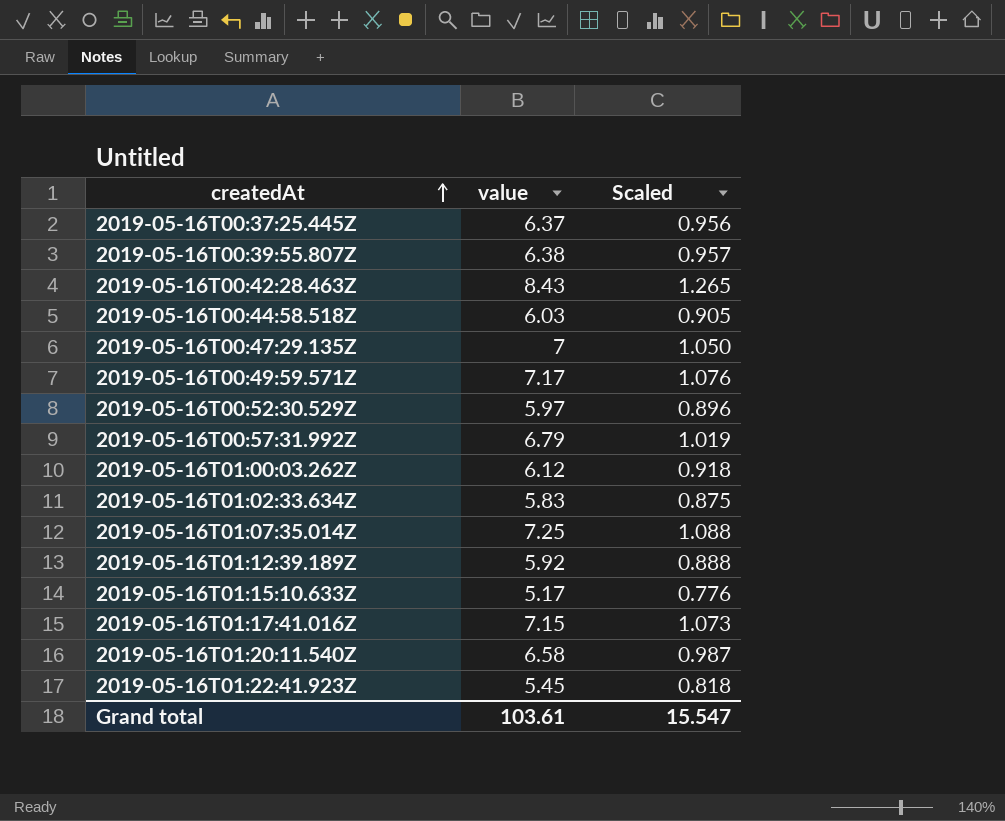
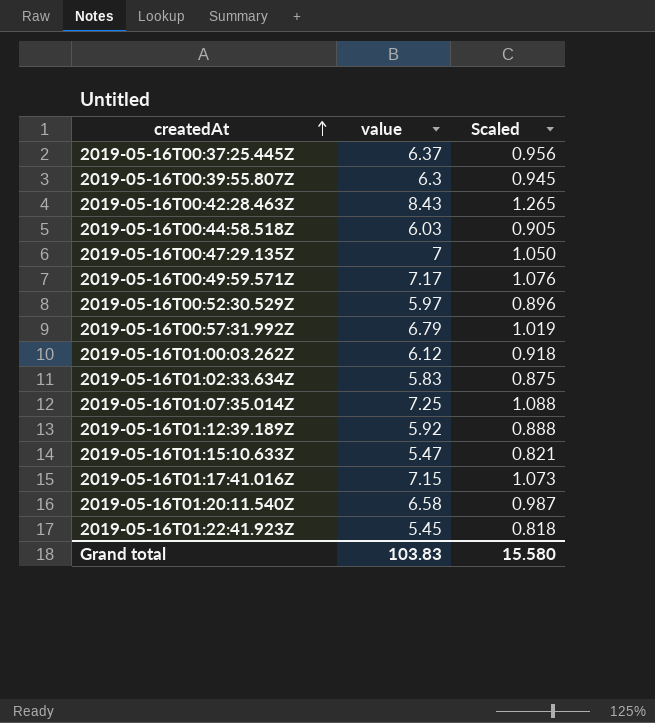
2019-05-16T00:39:55.807Z | value: 6.38 -> 6.3
2019-05-16T00:39:55.807Z | Scaled: 0.957 -> 0.945
2019-05-16T01:15:10.633Z | value: 5.17 -> 5.47
2019-05-16T01:15:10.633Z | Scaled: 0.776 -> 0.821
Grand total | value: 103.61 -> 103.83
Grand total | Scaled: 15.547 -> 15.580

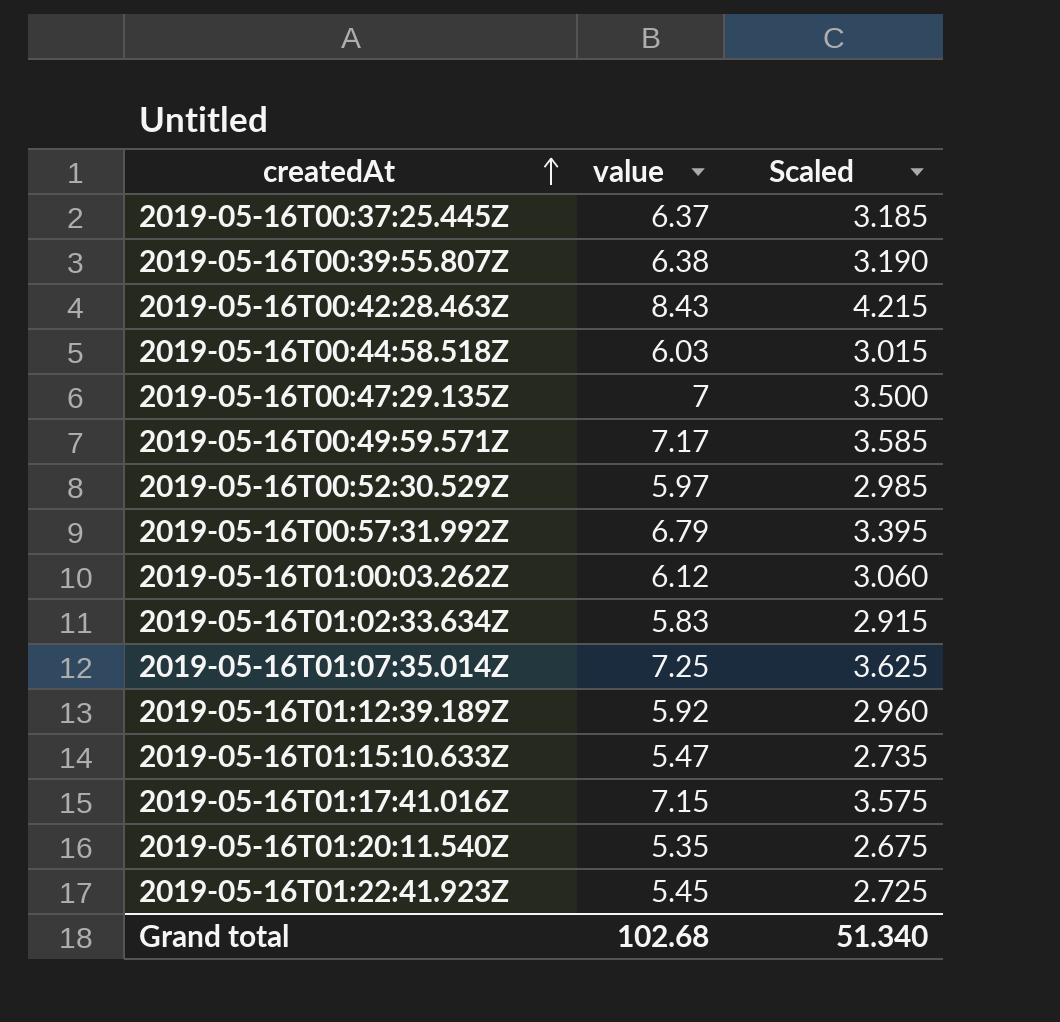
column Scaled | formula: [value] * 0.15 -> [value] * 0.5
2019-05-16T00:39:55.807Z | value: 6.3 -> 6.38
2019-05-16T01:20:11.540Z | value: 6.58 -> 5.35
Grand total | value: 103.83 -> 102.68
Grand total | Scaled: 15.580 -> 51.340

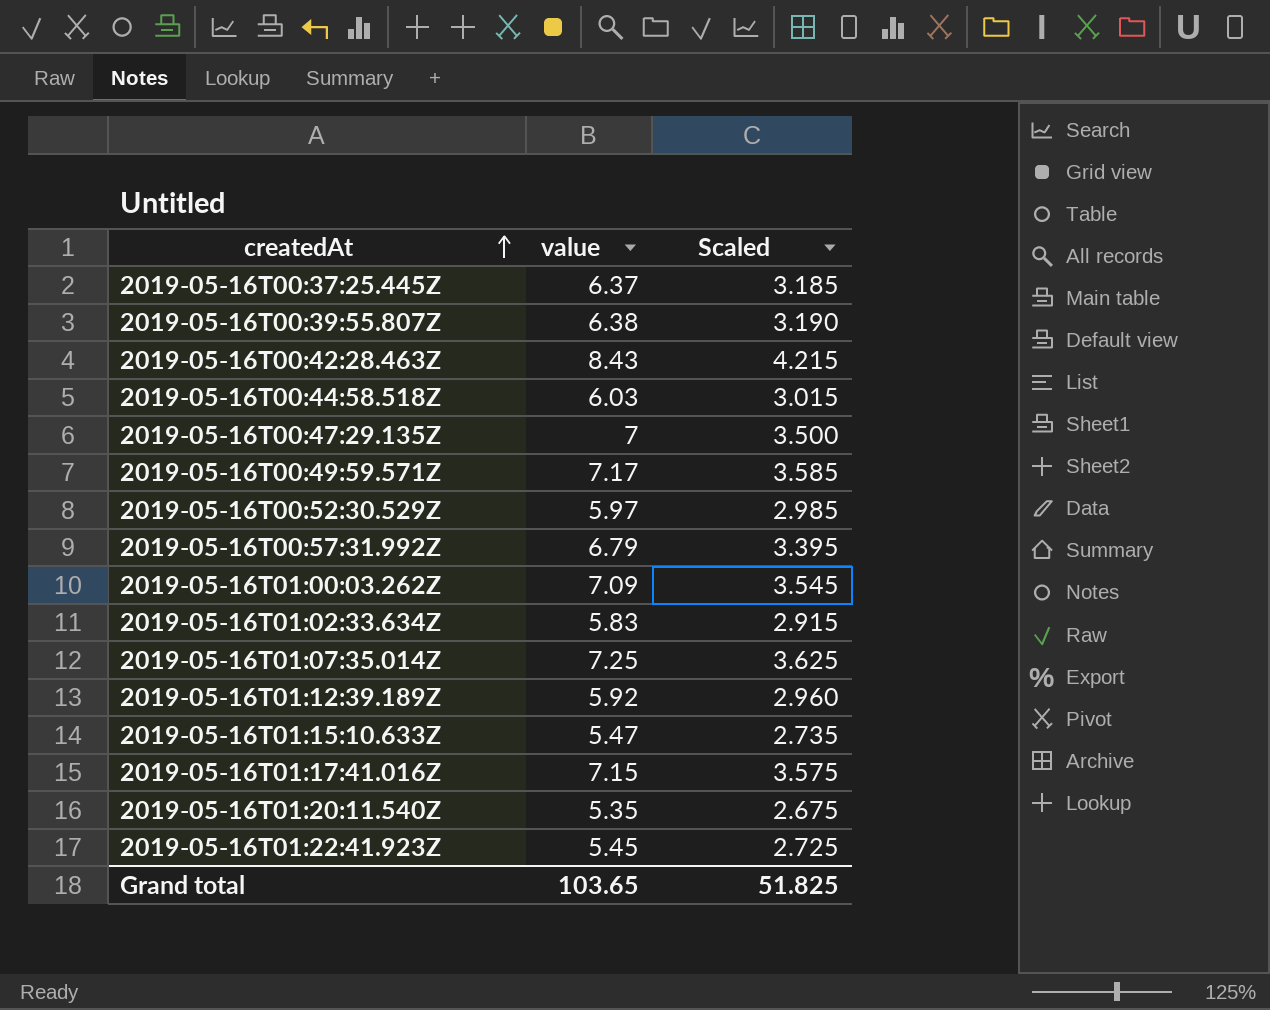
2019-05-16T01:00:03.262Z | value: 6.12 -> 7.09
2019-05-16T01:00:03.262Z | Scaled: 3.060 -> 3.545
Grand total | value: 102.68 -> 103.65
Grand total | Scaled: 51.340 -> 51.825

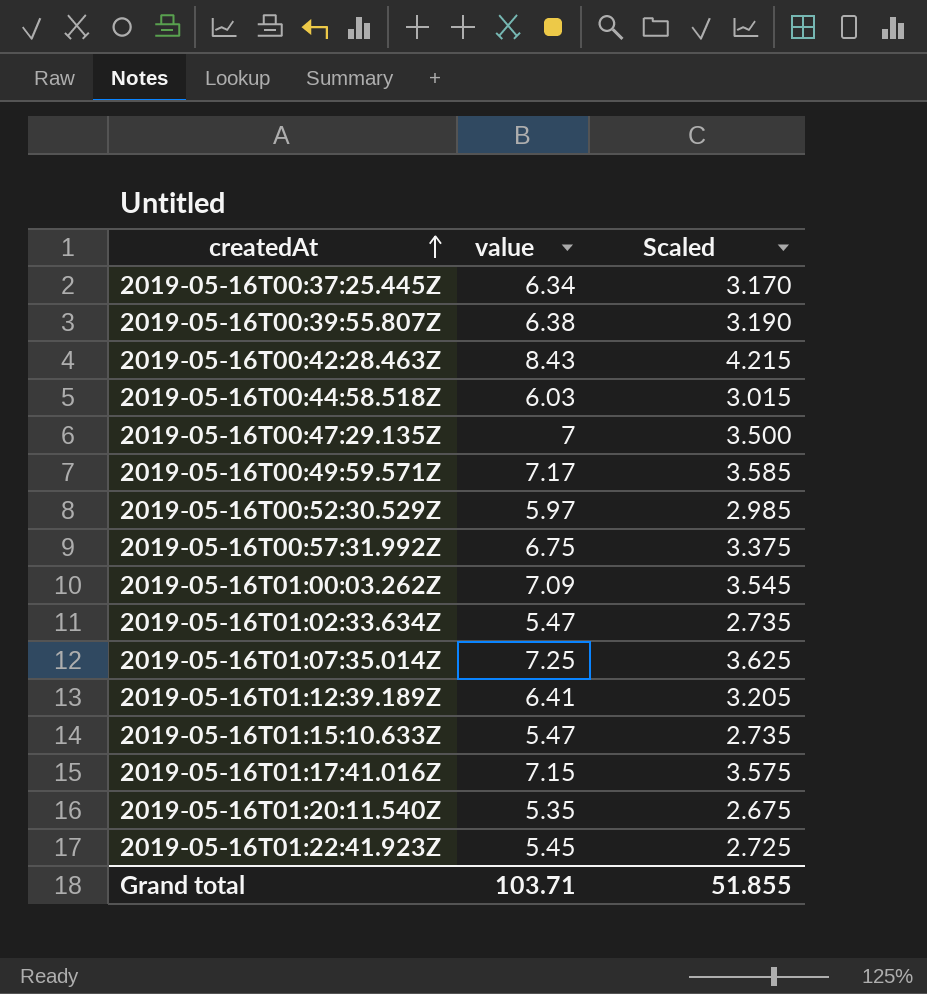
2019-05-16T00:37:25.445Z | value: 6.37 -> 6.34
2019-05-16T00:37:25.445Z | Scaled: 3.185 -> 3.170
2019-05-16T00:57:31.992Z | value: 6.79 -> 6.75
2019-05-16T00:57:31.992Z | Scaled: 3.395 -> 3.375
2019-05-16T01:02:33.634Z | value: 5.83 -> 5.47
2019-05-16T01:02:33.634Z | Scaled: 2.915 -> 2.735
2019-05-16T01:12:39.189Z | value: 5.92 -> 6.41
2019-05-16T01:12:39.189Z | Scaled: 2.960 -> 3.205
Grand total | value: 103.65 -> 103.71
Grand total | Scaled: 51.825 -> 51.855

